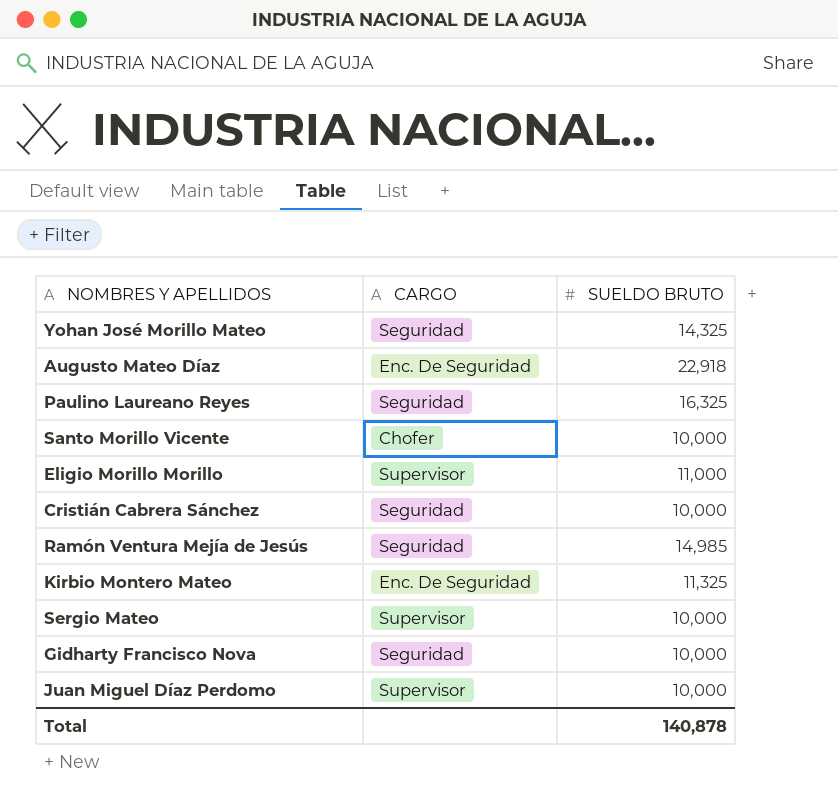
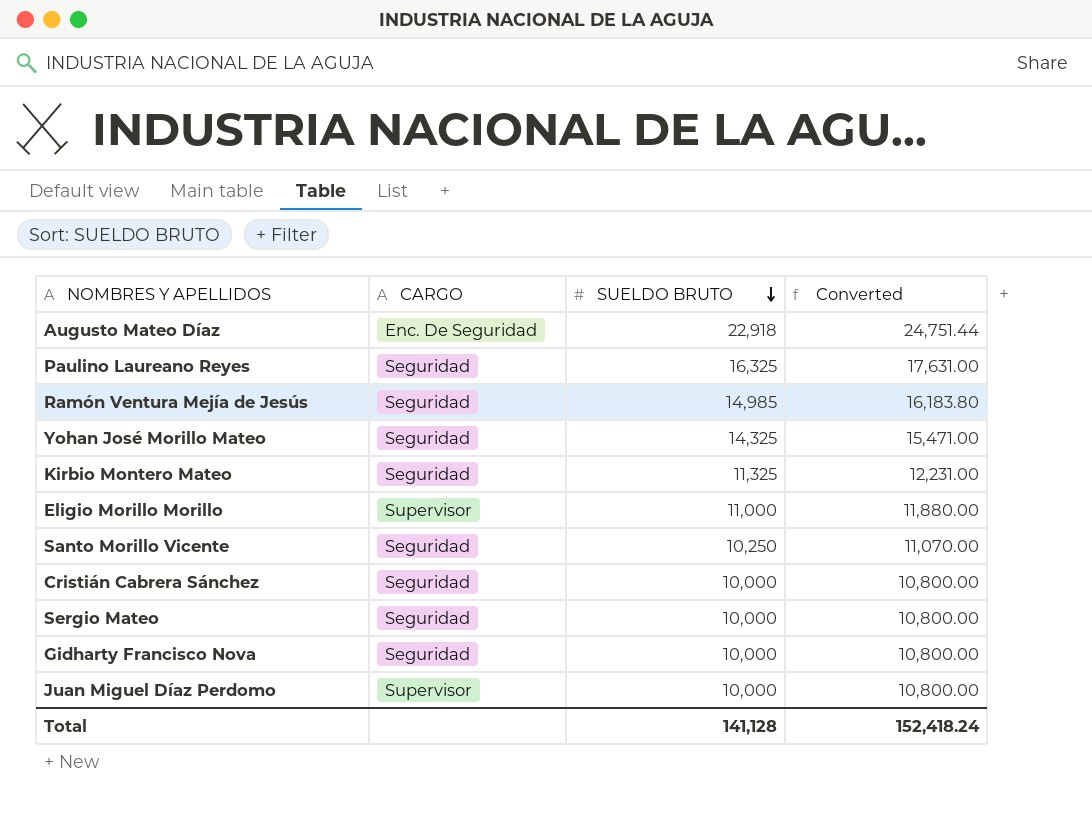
row order: none -> SUELDO BRUTO descending
column Converted | formula: none -> [SUELDO BRUTO] * 1.08
Kirbio Montero Mateo | CARGO: Enc. De Seguridad -> Seguridad
Santo Morillo Vicente | CARGO: Chofer -> Seguridad
Santo Morillo Vicente | SUELDO BRUTO: 10,000 -> 10,250
Sergio Mateo | CARGO: Supervisor -> Seguridad
Total | SUELDO BRUTO: 140,878 -> 141,128

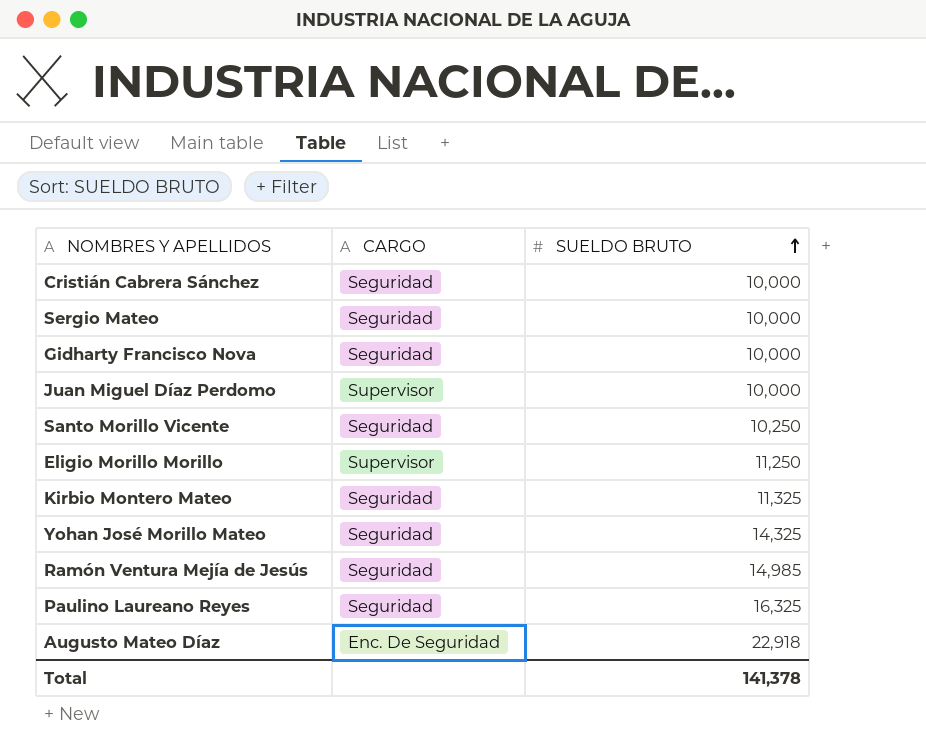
row order: SUELDO BRUTO descending -> SUELDO BRUTO ascending
column Converted | formula: [SUELDO BRUTO] * 1.08 -> none
Eligio Morillo Morillo | SUELDO BRUTO: 11,000 -> 11,250
Total | SUELDO BRUTO: 141,128 -> 141,378

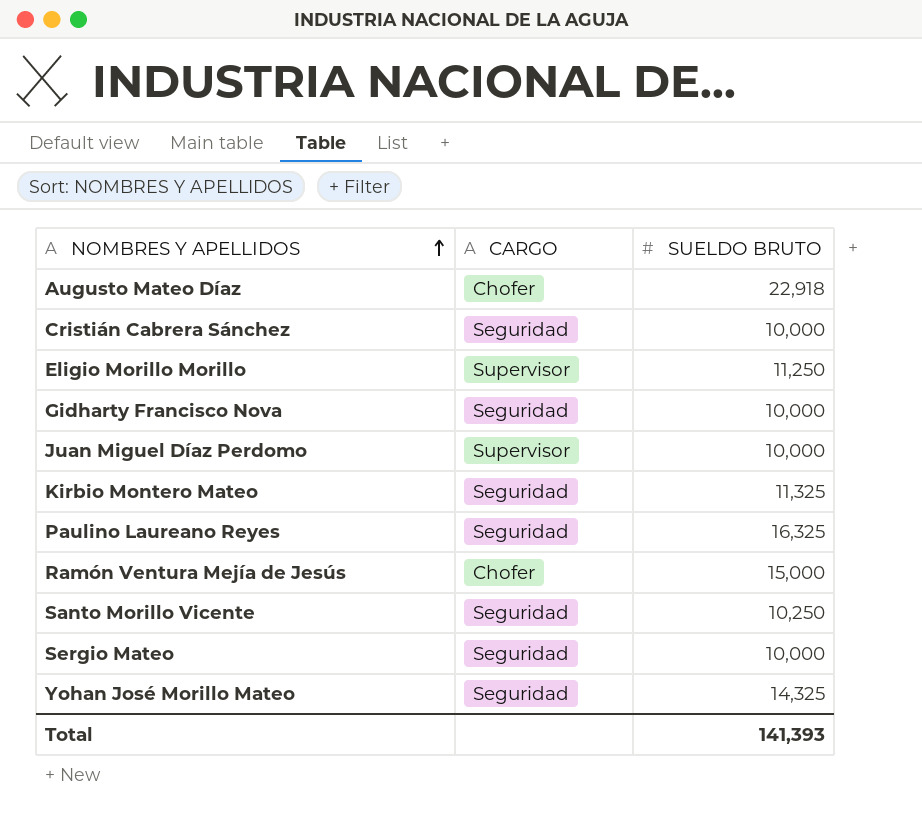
row order: SUELDO BRUTO ascending -> NOMBRES Y APELLIDOS ascending
Augusto Mateo Díaz | CARGO: Enc. De Seguridad -> Chofer
Ramón Ventura Mejía de Jesús | CARGO: Seguridad -> Chofer
Ramón Ventura Mejía de Jesús | SUELDO BRUTO: 14,985 -> 15,000
Total | SUELDO BRUTO: 141,378 -> 141,393

